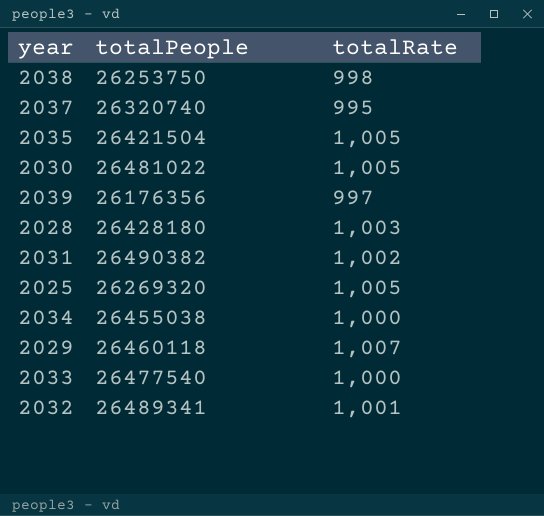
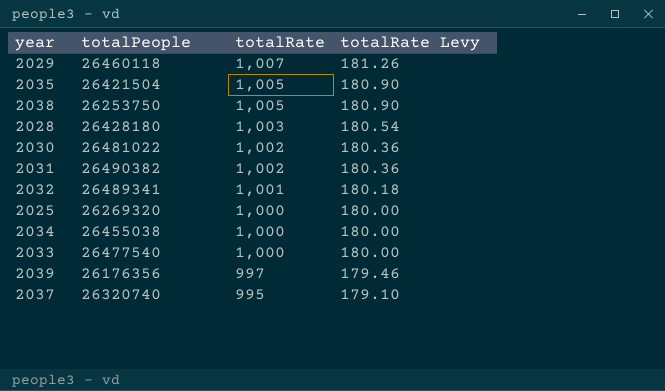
row order: none -> totalRate descending
column totalRate Levy | formula: none -> [totalRate] * 0.18
2038 | totalRate: 998 -> 1,005
2030 | totalRate: 1,005 -> 1,002
2025 | totalRate: 1,005 -> 1,000

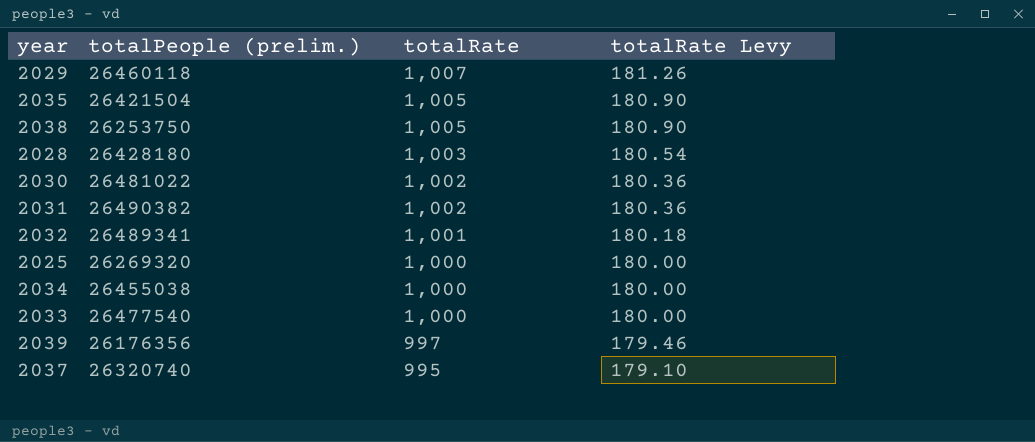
column name: totalPeople -> totalPeople (prelim.)

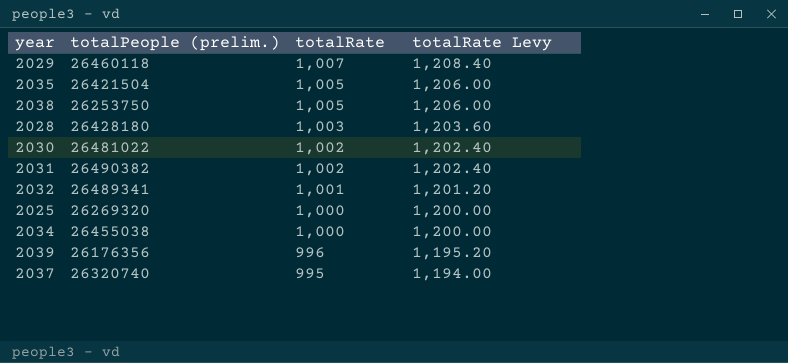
column totalRate Levy | formula: [totalRate] * 0.18 -> [totalRate] * 1.2
row 2033: 26477540 | 1,000 | 180.00 -> none
2039 | totalRate: 997 -> 996

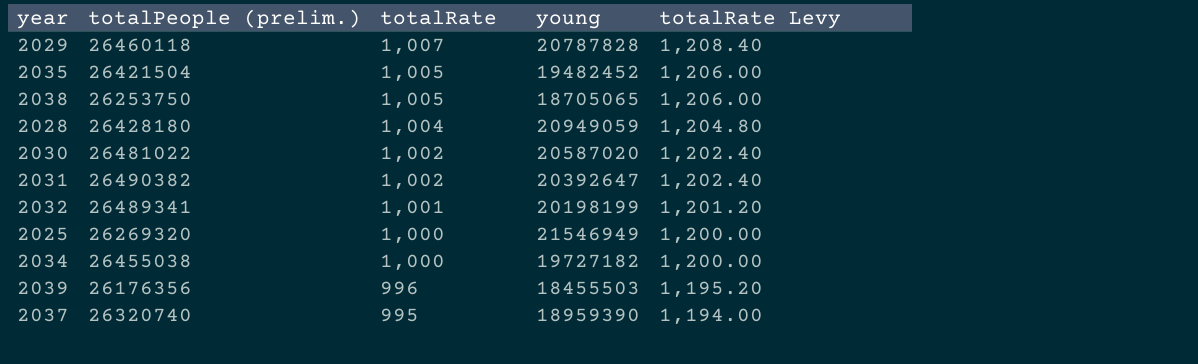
column young | position: none -> 4
2028 | totalRate: 1,003 -> 1,004
2028 | totalRate Levy: 1,203.60 -> 1,204.80

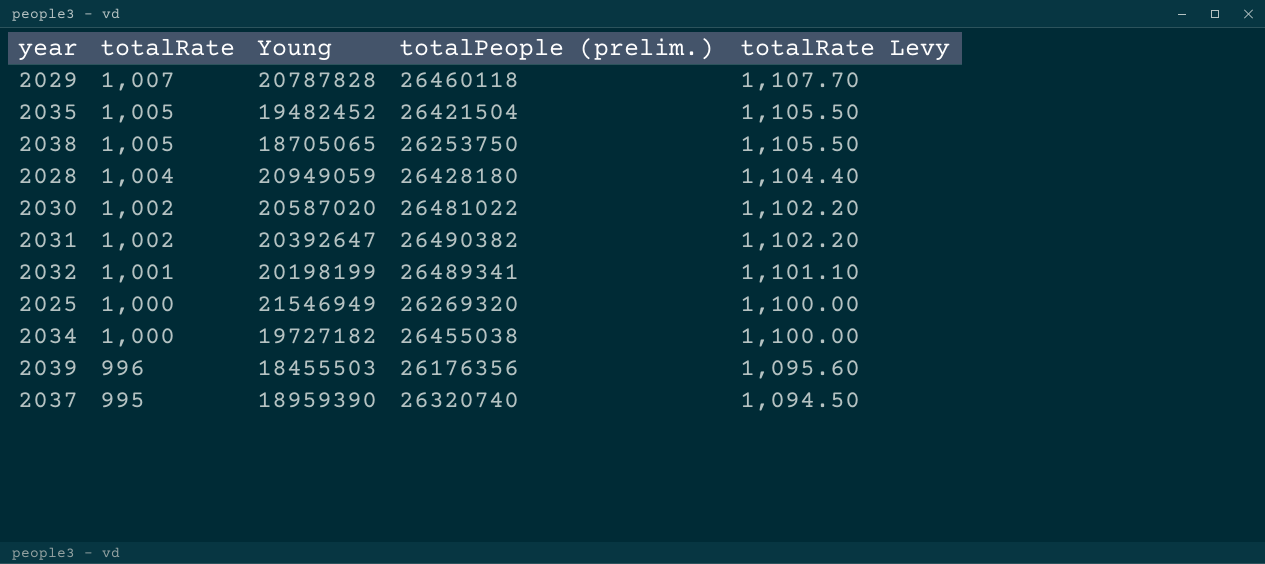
column name: young -> Young
column totalPeople (prelim.) | position: 2 -> 4
column totalRate Levy | formula: [totalRate] * 1.2 -> [totalRate] * 1.1

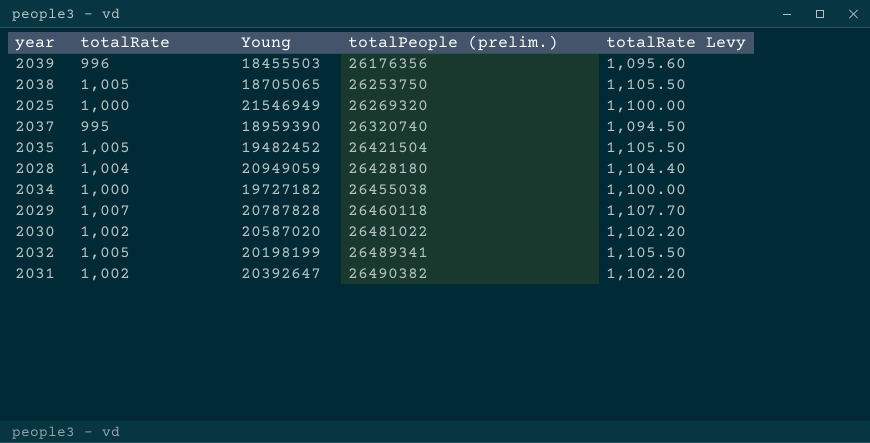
row order: totalRate descending -> totalPeople (prelim.) ascending
2032 | totalRate: 1,001 -> 1,005
2032 | totalRate Levy: 1,101.10 -> 1,105.50

